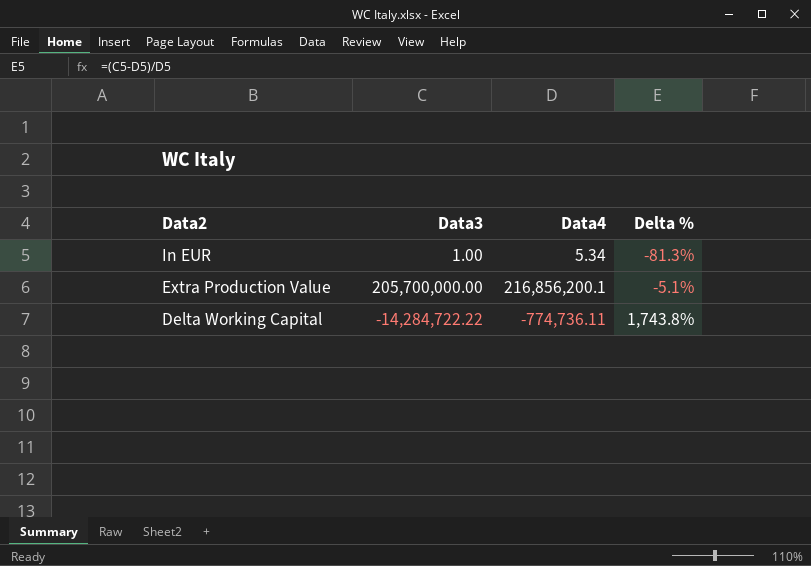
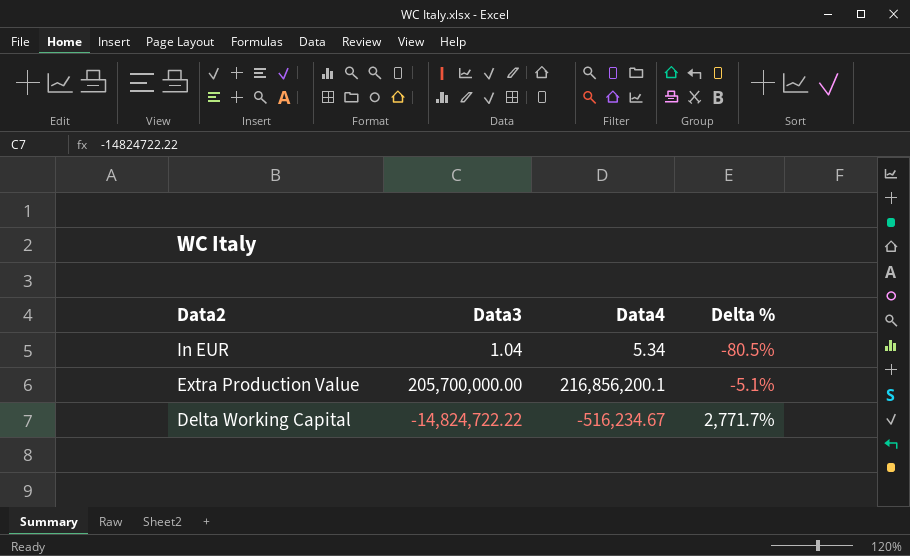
In EUR | Data3: 1.00 -> 1.04
In EUR | Delta %: -81.3% -> -80.5%
Delta Working Capital | Data3: -14,284,722.22 -> -14,824,722.22
Delta Working Capital | Data4: -774,736.11 -> -516,234.67
Delta Working Capital | Delta %: 1,743.8% -> 2,771.7%

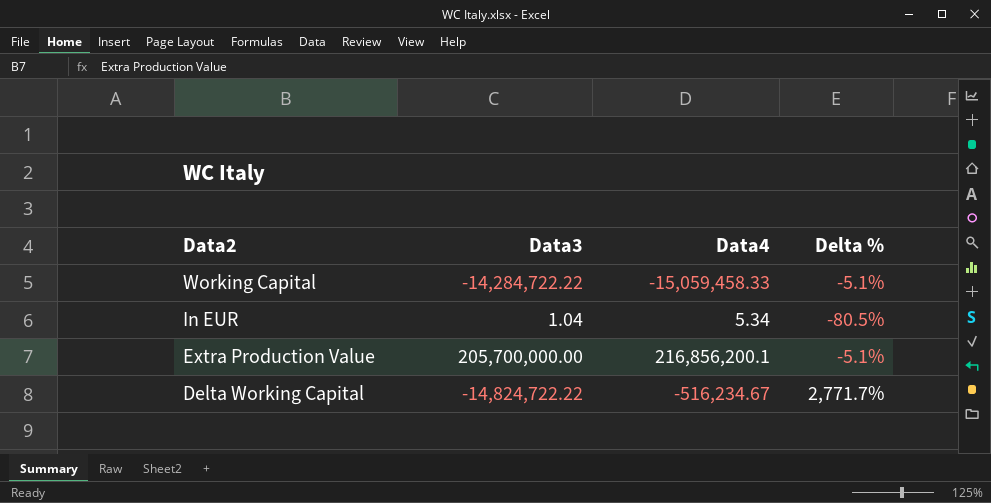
row Working Capital: none -> -14,284,722.22 | -15,059,458.33 | -5.1%

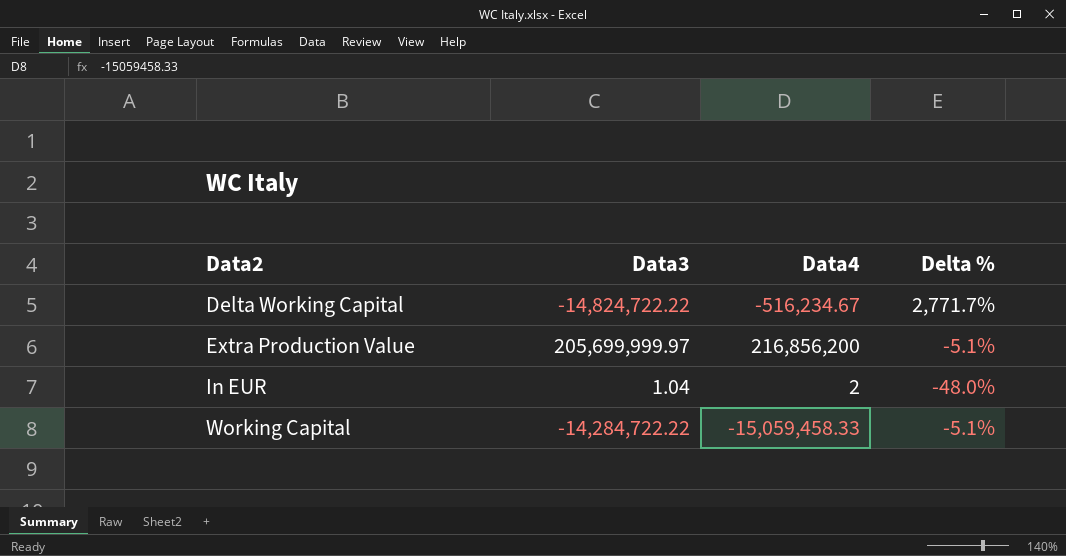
row order: Data2 descending -> Data2 ascending
Extra Production Value | Data3: 205,700,000.00 -> 205,699,999.97
Extra Production Value | Data4: 216,856,200.1 -> 216,856,200
In EUR | Data4: 5.34 -> 2
In EUR | Delta %: -80.5% -> -48.0%

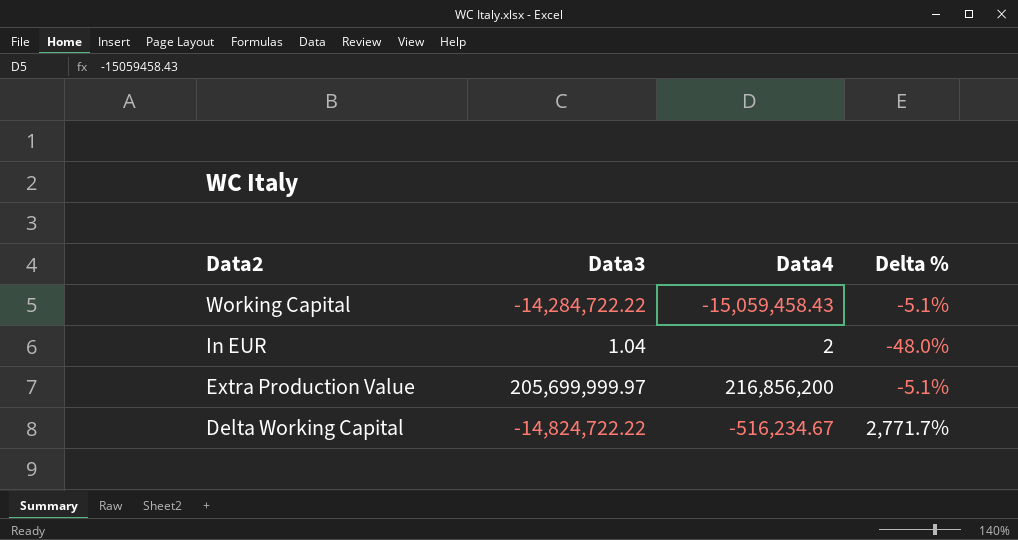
row order: Data2 ascending -> Data2 descending
Working Capital | Data4: -15,059,458.33 -> -15,059,458.43

